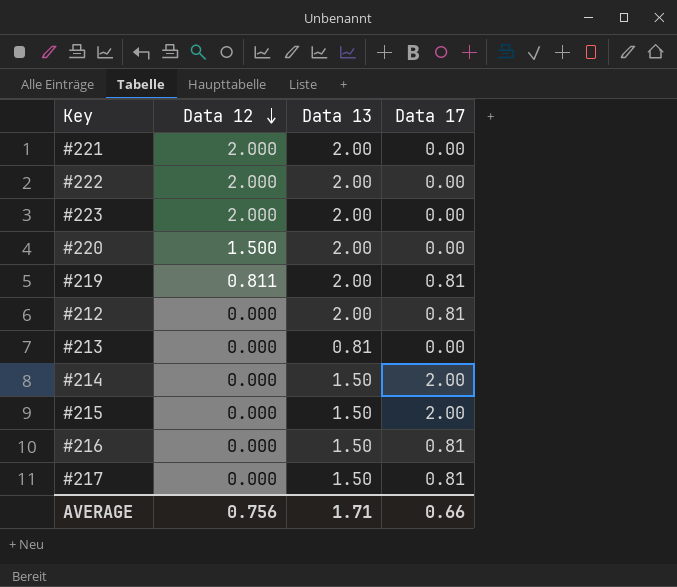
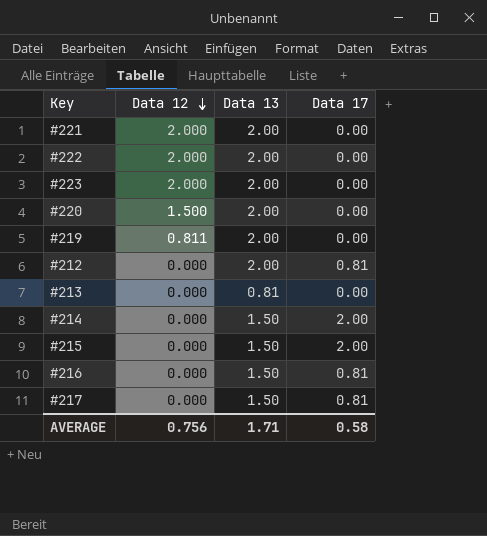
#219 | Data 17: 0.81 -> 0.00
AVERAGE | Data 17: 0.66 -> 0.58

